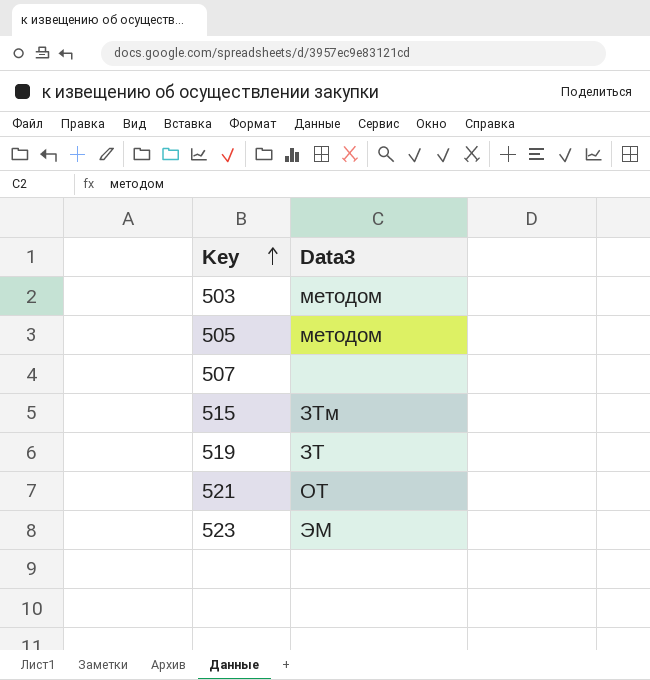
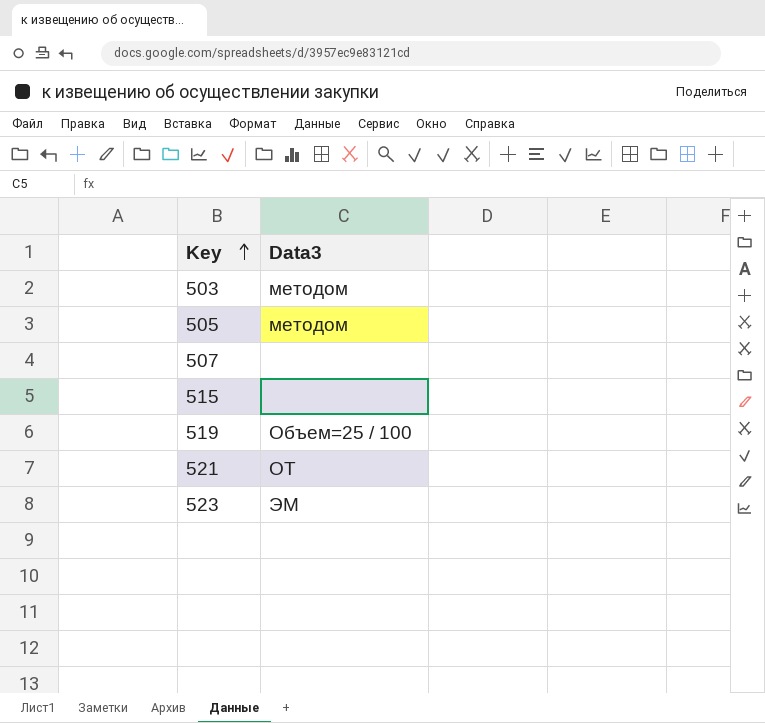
515 | Data3: ЗТм -> none
519 | Data3: ЗТ -> Объем=25 / 100

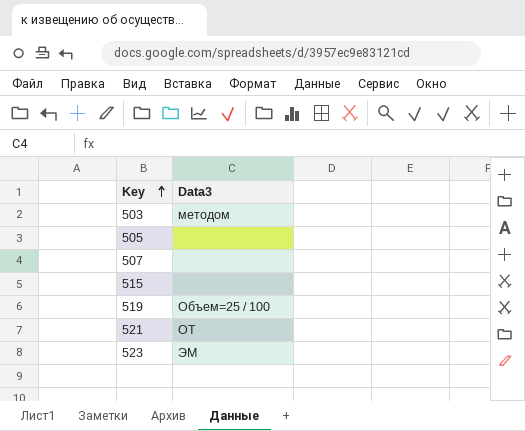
505 | Data3: методом -> none

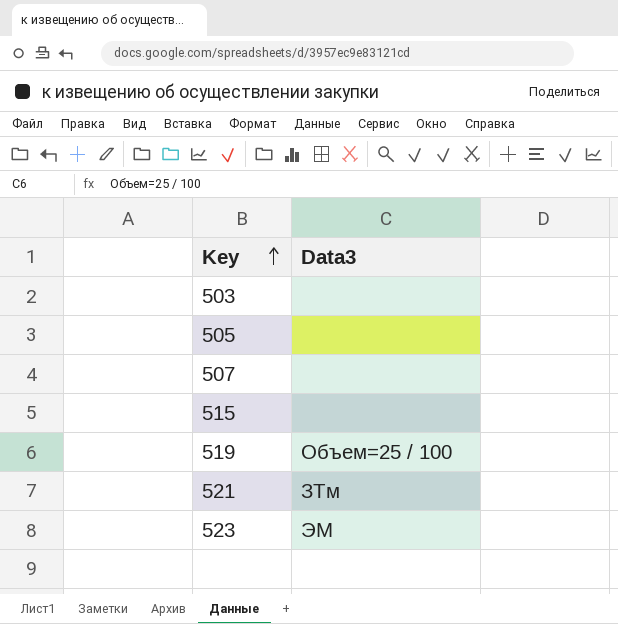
503 | Data3: методом -> none
521 | Data3: ОТ -> ЗТм

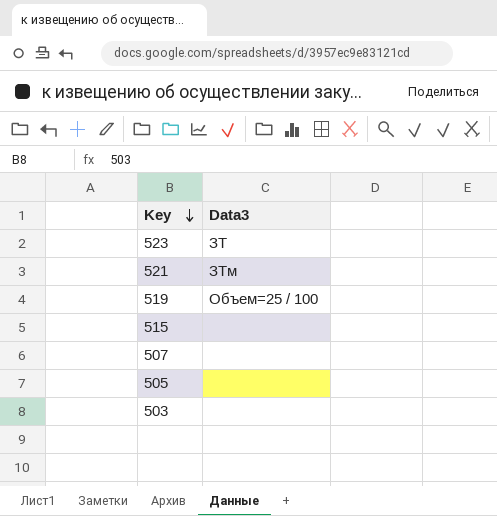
row order: Key ascending -> Key descending
523 | Data3: ЭМ -> ЗТ

